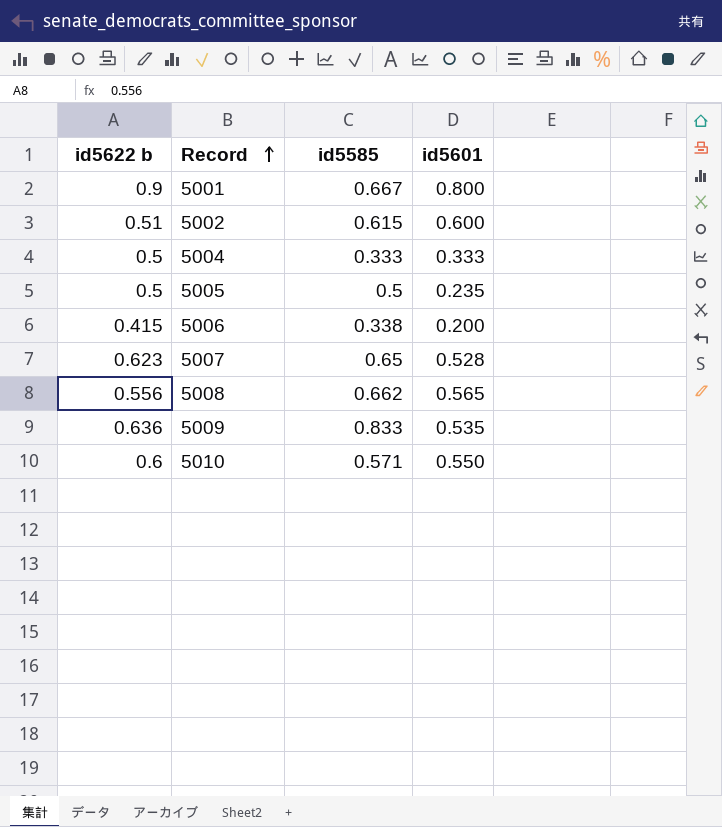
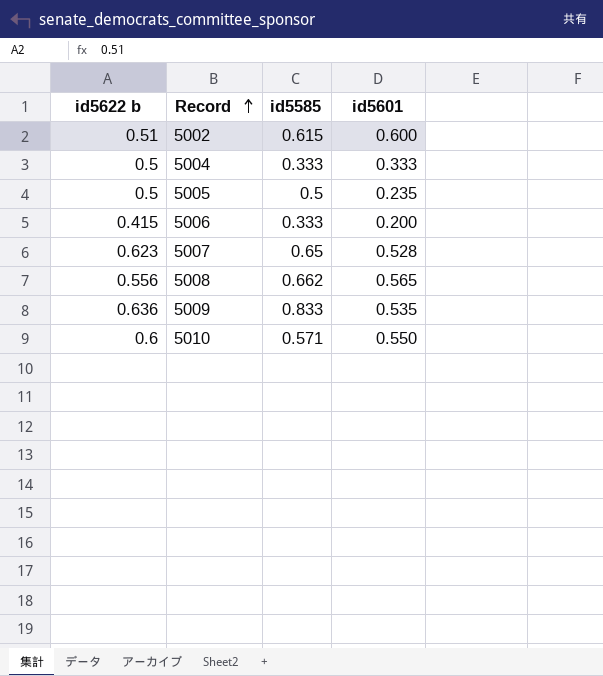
row 5001: 0.9 | 0.667 | 0.800 -> none
5006 | id5585: 0.338 -> 0.333

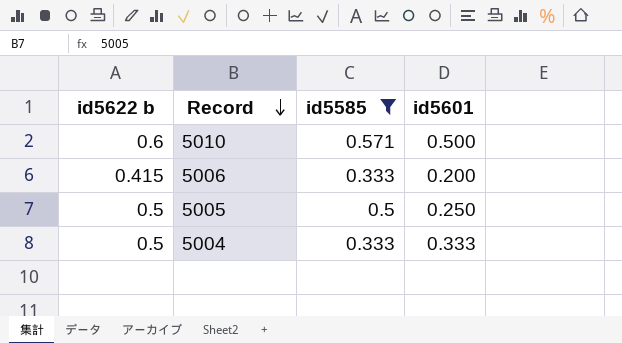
filter: none -> id5585 <= 0.571
row order: Record ascending -> Record descending
5010 | id5601: 0.550 -> 0.500
5005 | id5601: 0.235 -> 0.250

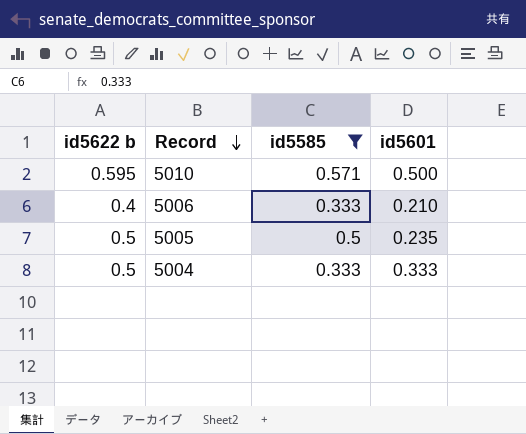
5010 | id5622 b: 0.6 -> 0.595
5006 | id5622 b: 0.415 -> 0.4
5006 | id5601: 0.200 -> 0.210
5005 | id5601: 0.250 -> 0.235

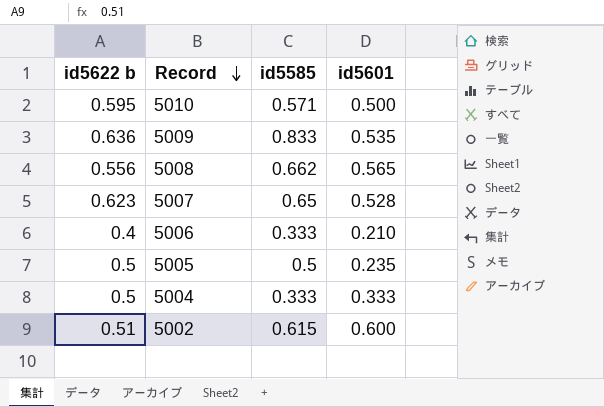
filter: id5585 <= 0.571 -> none

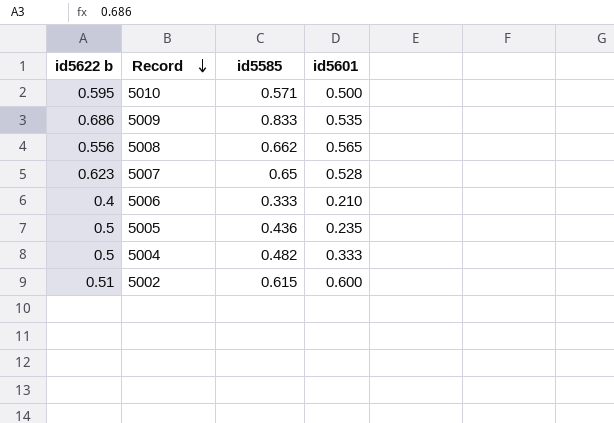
5009 | id5622 b: 0.636 -> 0.686
5005 | id5585: 0.5 -> 0.436
5004 | id5585: 0.333 -> 0.482

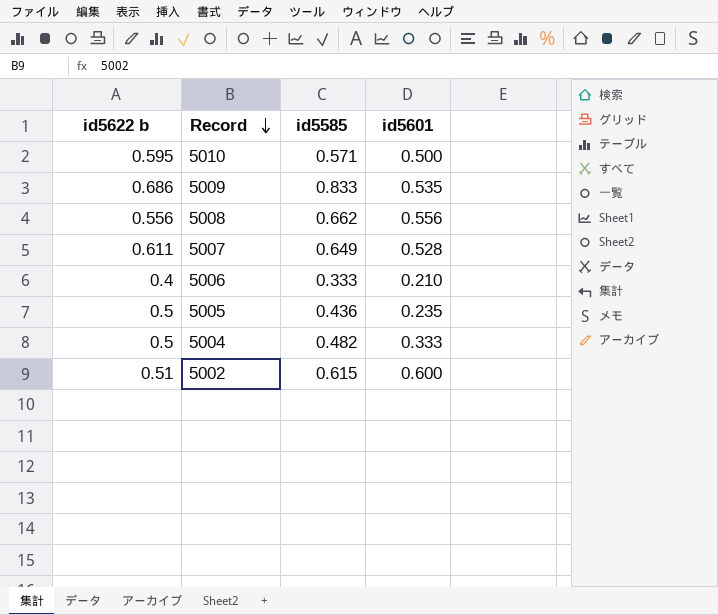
5008 | id5601: 0.565 -> 0.556
5007 | id5622 b: 0.623 -> 0.611
5007 | id5585: 0.65 -> 0.649

